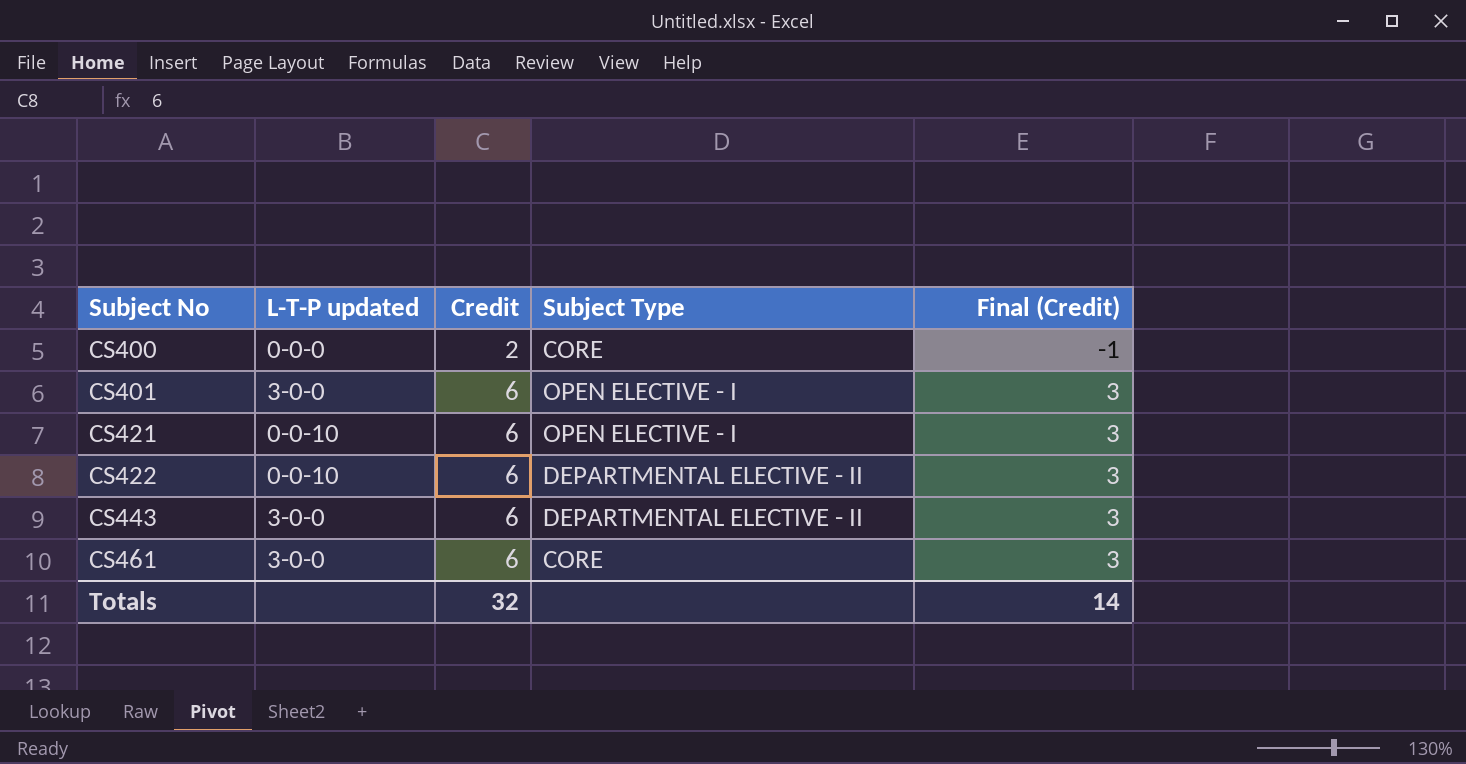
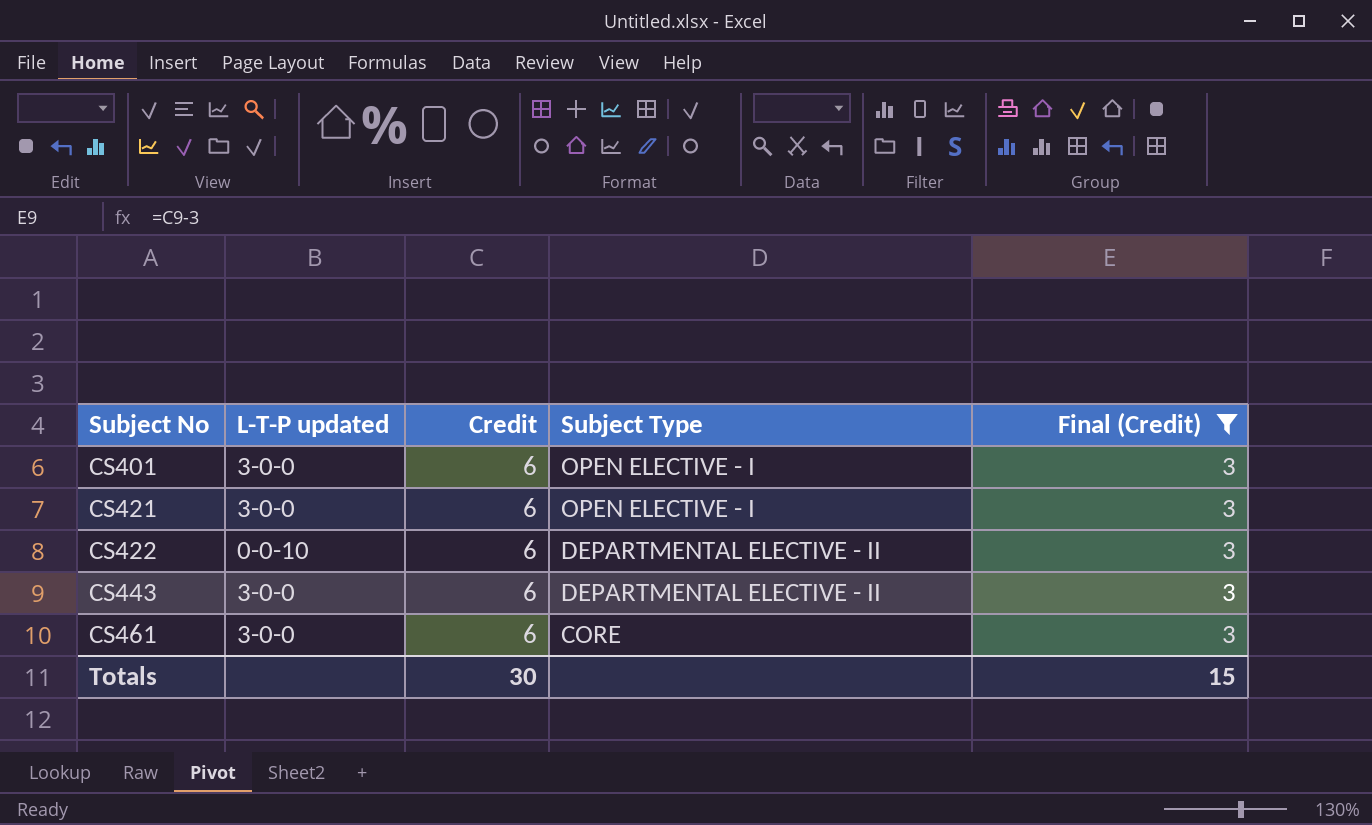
filter: none -> Final (Credit) = 3
CS421 | L-T-P updated: 0-0-10 -> 3-0-0
Totals | Credit: 32 -> 30
Totals | Final (Credit): 14 -> 15

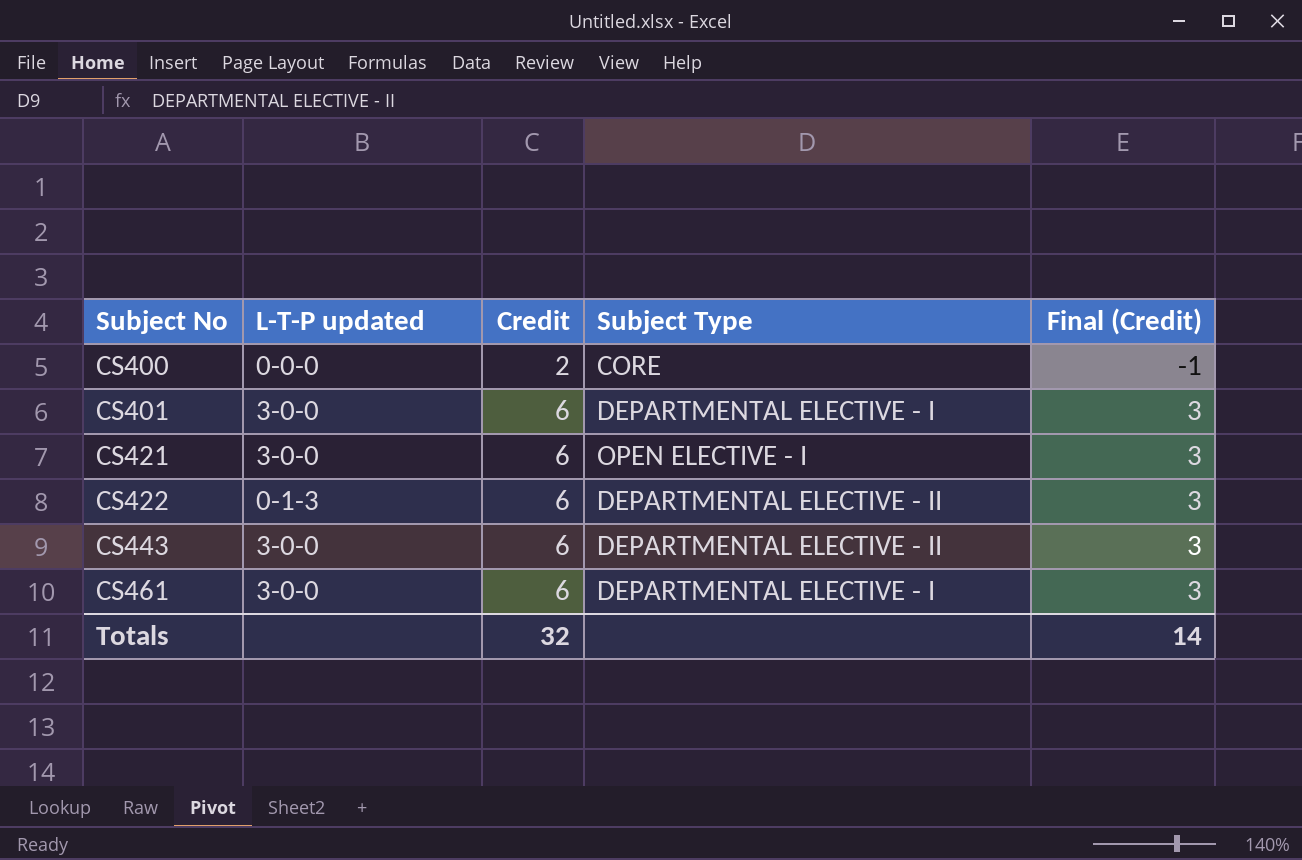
filter: Final (Credit) = 3 -> none
CS401 | Subject Type: OPEN ELECTIVE - I -> DEPARTMENTAL ELECTIVE - I
CS422 | L-T-P updated: 0-0-10 -> 0-1-3
CS461 | Subject Type: CORE -> DEPARTMENTAL ELECTIVE - I
Totals | Credit: 30 -> 32
Totals | Final (Credit): 15 -> 14

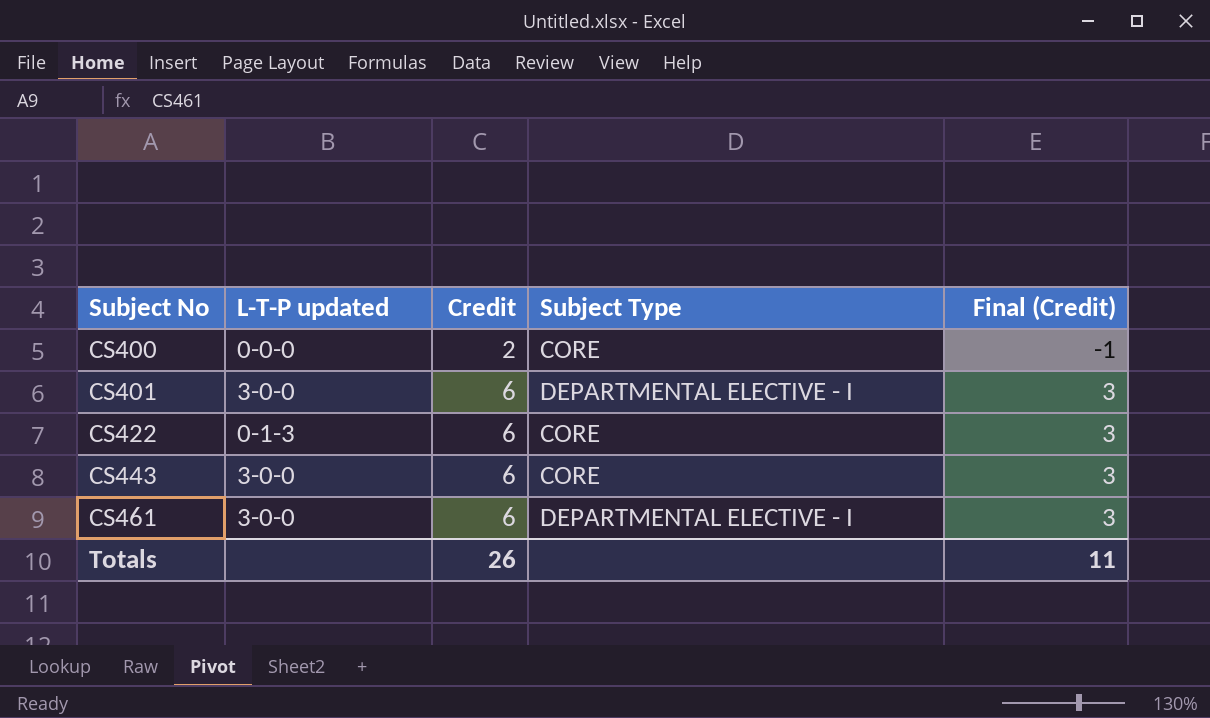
row CS421: 3-0-0 | 6 | OPEN ELECTIVE - I | 3 -> none
CS422 | Subject Type: DEPARTMENTAL ELECTIVE - II -> CORE
CS443 | Subject Type: DEPARTMENTAL ELECTIVE - II -> CORE
Totals | Credit: 32 -> 26
Totals | Final (Credit): 14 -> 11

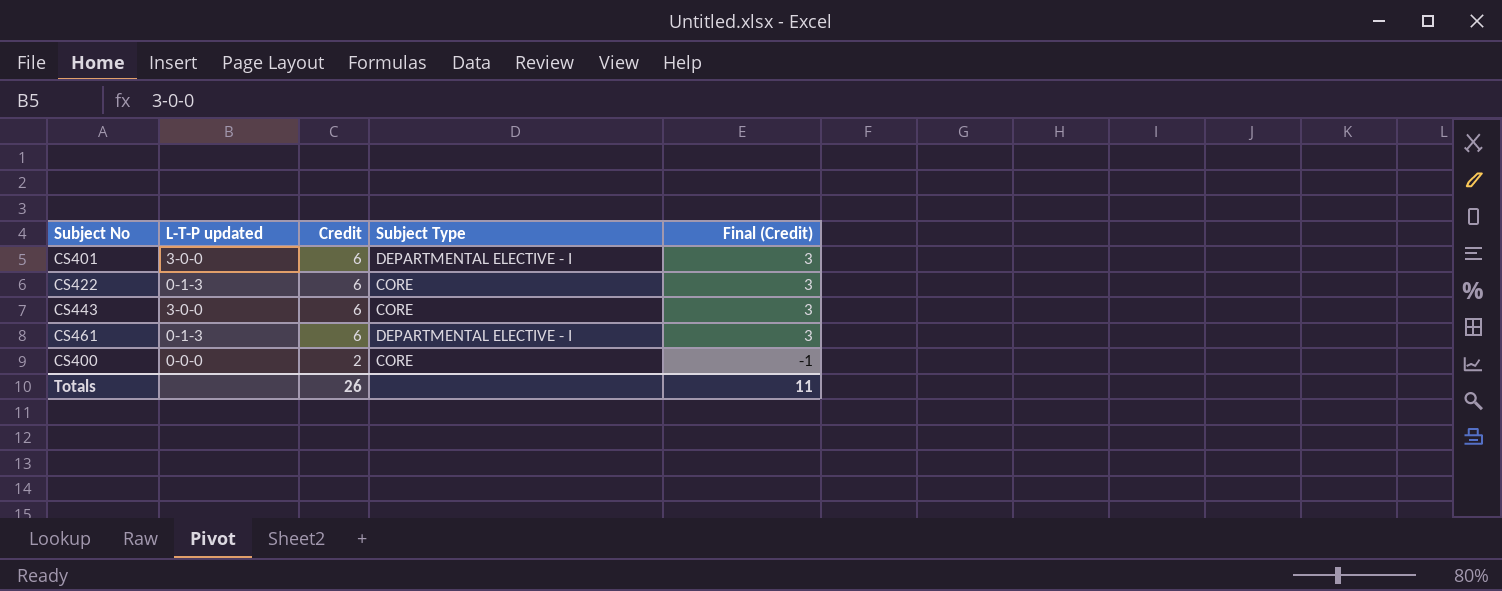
row order: Subject No ascending -> Credit descending
CS461 | L-T-P updated: 3-0-0 -> 0-1-3

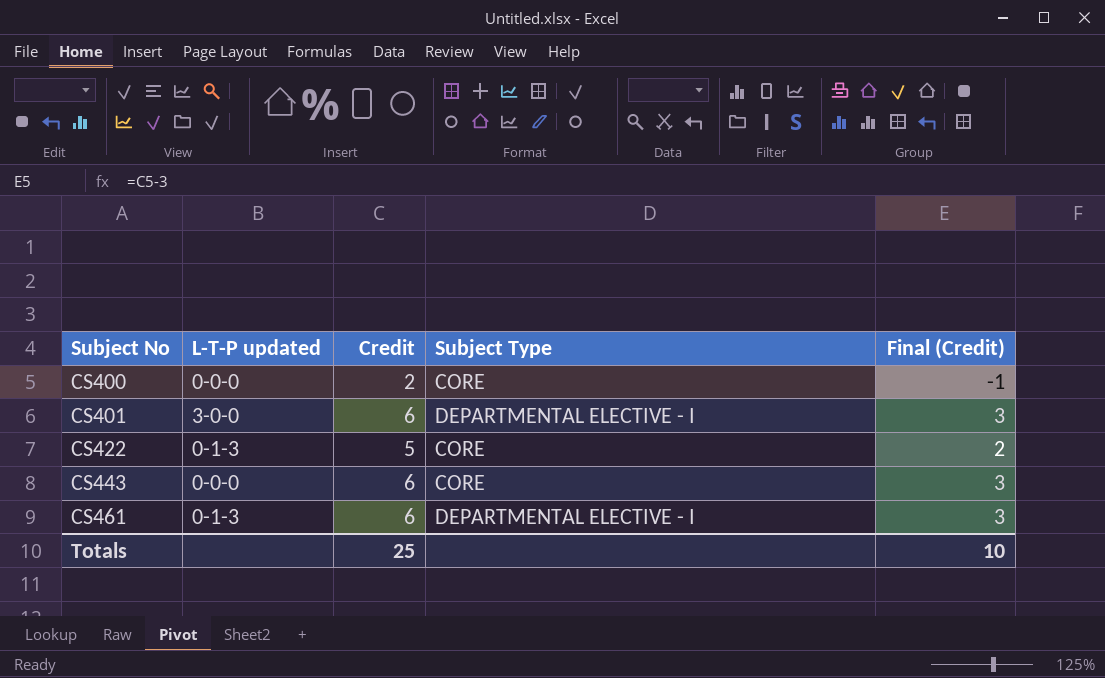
row order: Credit descending -> Subject No ascending
CS422 | Credit: 6 -> 5
CS422 | Final (Credit): 3 -> 2
CS443 | L-T-P updated: 3-0-0 -> 0-0-0
Totals | Credit: 26 -> 25
Totals | Final (Credit): 11 -> 10

